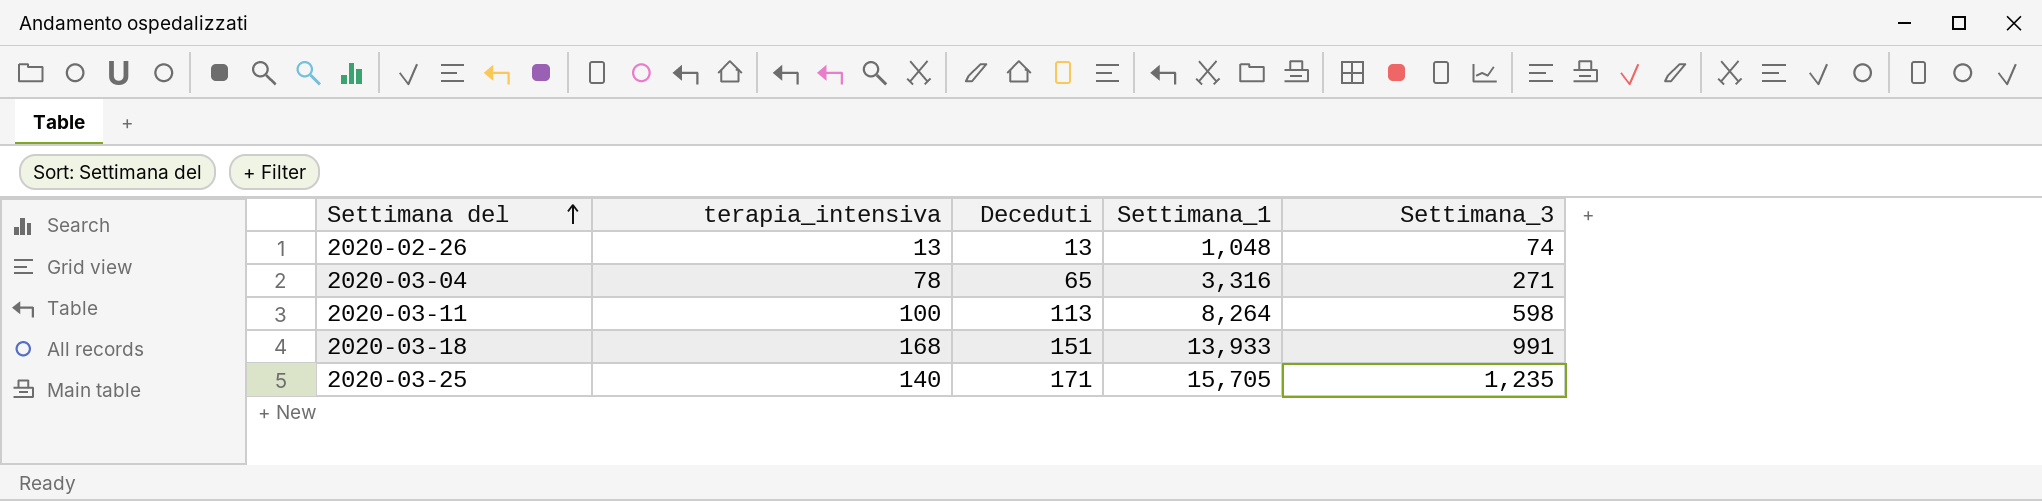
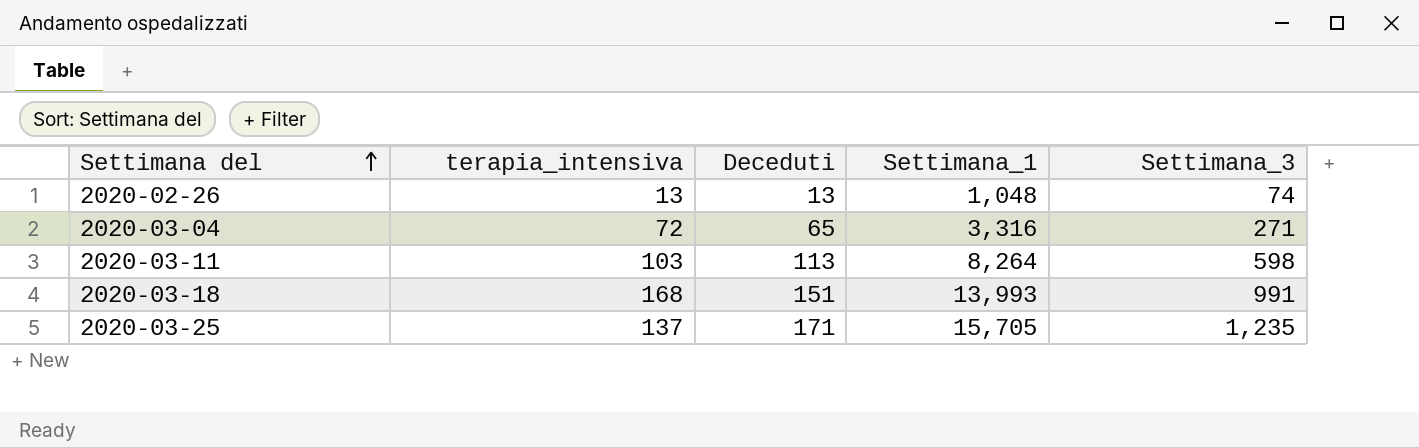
2020-03-04 | terapia_intensiva: 78 -> 72
2020-03-11 | terapia_intensiva: 100 -> 103
2020-03-18 | Settimana_1: 13,933 -> 13,993
2020-03-25 | terapia_intensiva: 140 -> 137

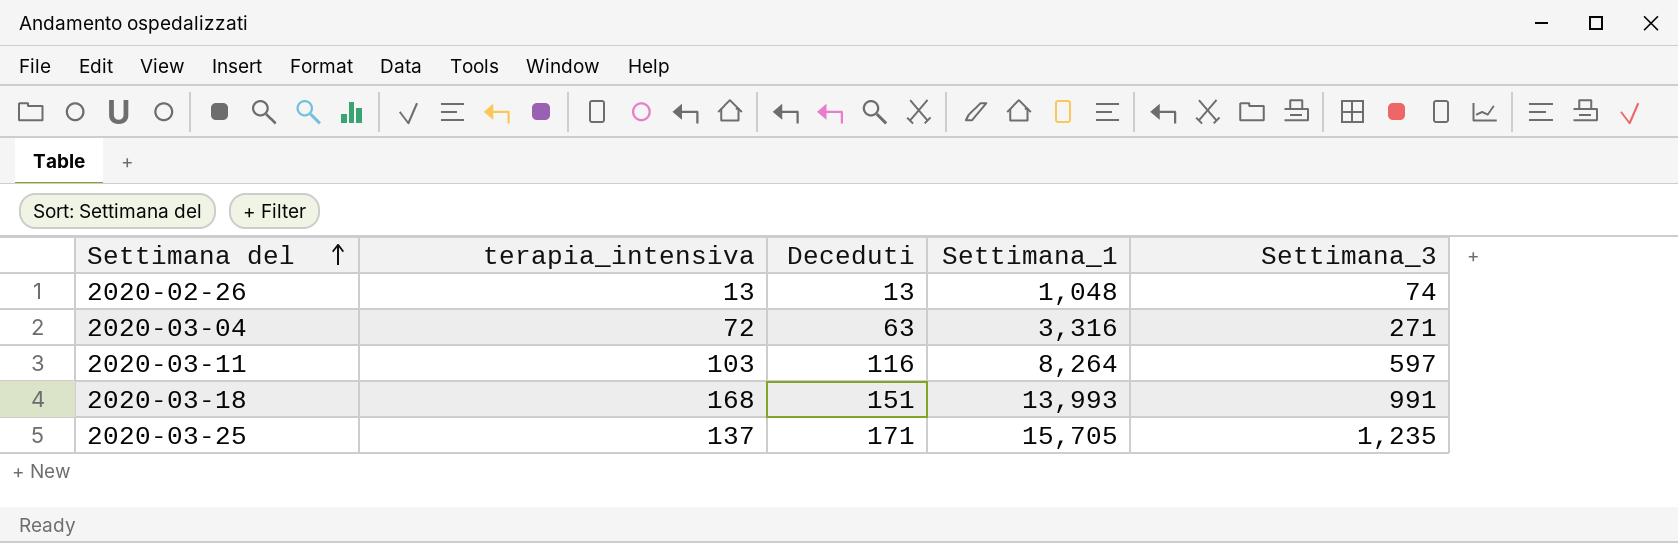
2020-03-04 | Deceduti: 65 -> 63
2020-03-11 | Deceduti: 113 -> 116
2020-03-11 | Settimana_3: 598 -> 597

